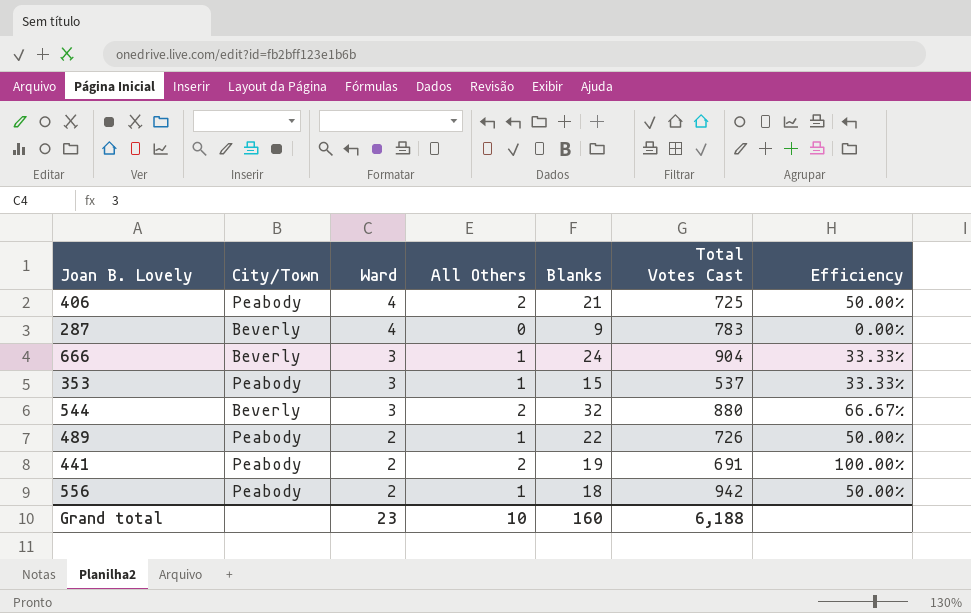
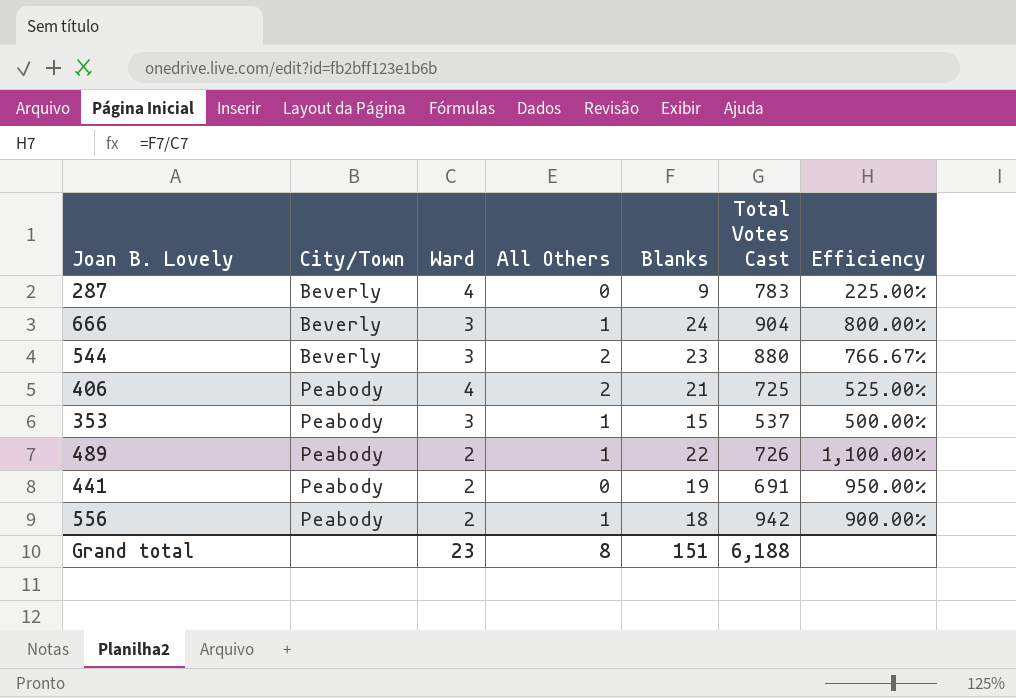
row order: Ward descending -> City/Town ascending
column Efficiency | formula: [All Others] / [Ward] -> [Blanks] / [Ward]
544 | Blanks: 32 -> 23
441 | All Others: 2 -> 0
Grand total | All Others: 10 -> 8
Grand total | Blanks: 160 -> 151

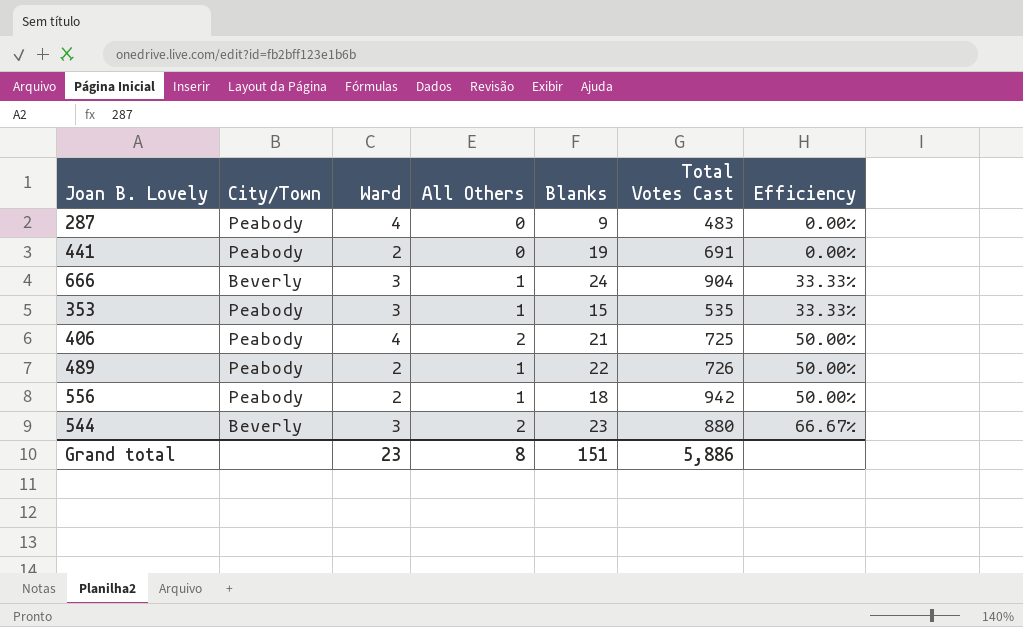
row order: City/Town ascending -> Efficiency ascending
column Efficiency | formula: [Blanks] / [Ward] -> [All Others] / [Ward]
287 | City/Town: Beverly -> Peabody
287 | Total Votes Cast: 783 -> 483
353 | Total Votes Cast: 537 -> 535
Grand total | Total Votes Cast: 6,188 -> 5,886

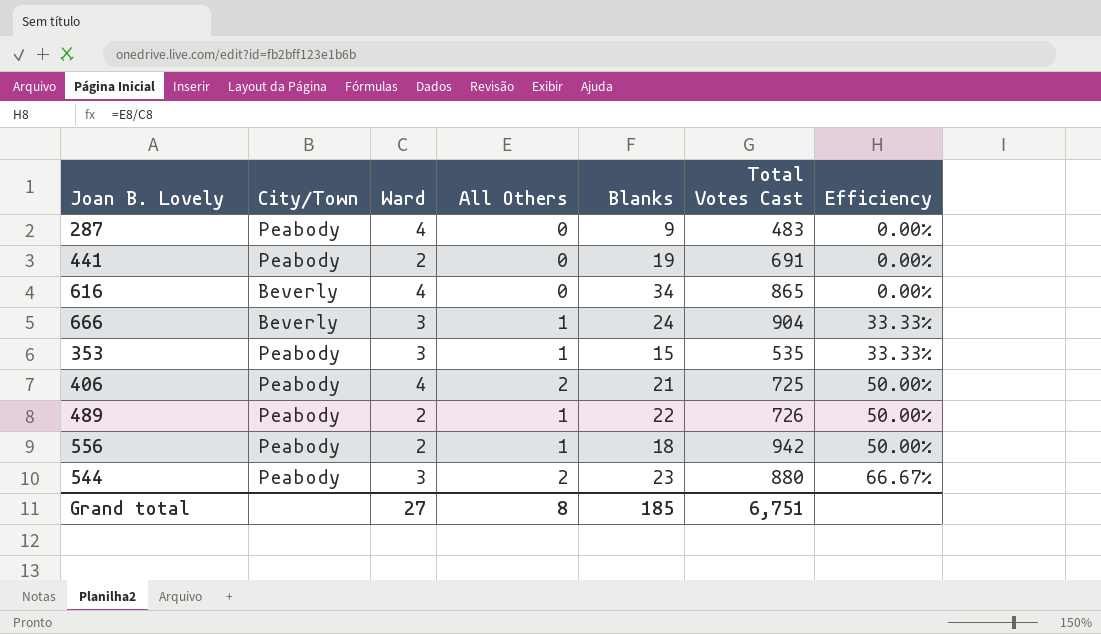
row 616: none -> Beverly | 4 | 0 | 34 | 865 | 0.00%
544 | City/Town: Beverly -> Peabody
Grand total | Ward: 23 -> 27
Grand total | Blanks: 151 -> 185
Grand total | Total Votes Cast: 5,886 -> 6,751

